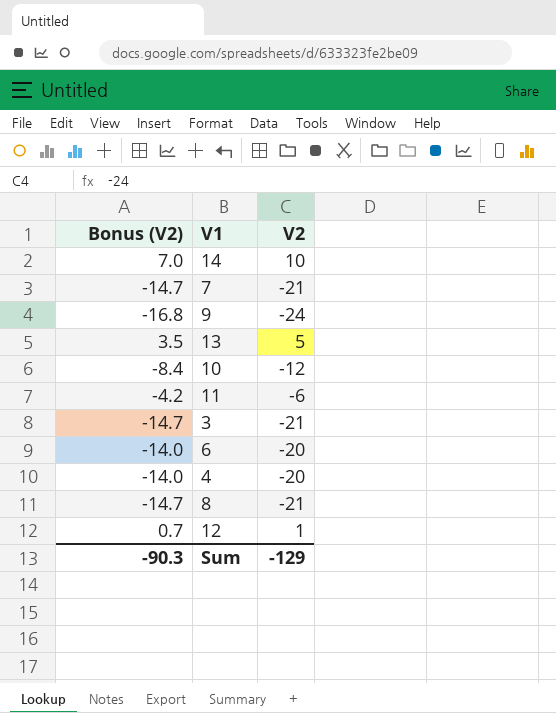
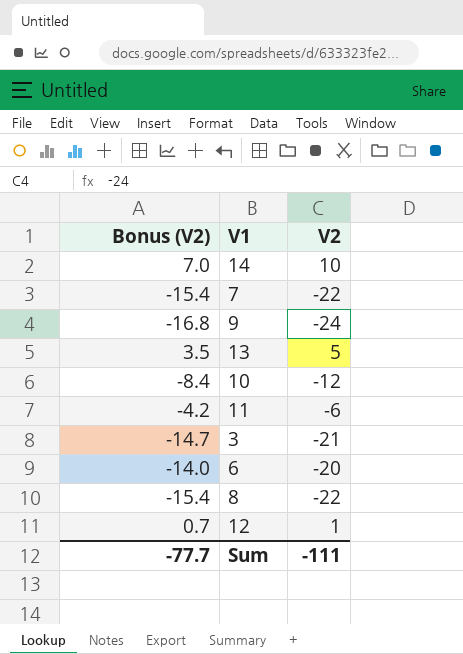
row 4: -14.0 | -20 -> none
7 | Bonus (V2): -14.7 -> -15.4
7 | V2: -21 -> -22
8 | Bonus (V2): -14.7 -> -15.4
8 | V2: -21 -> -22
Sum | Bonus (V2): -90.3 -> -77.7
Sum | V2: -129 -> -111

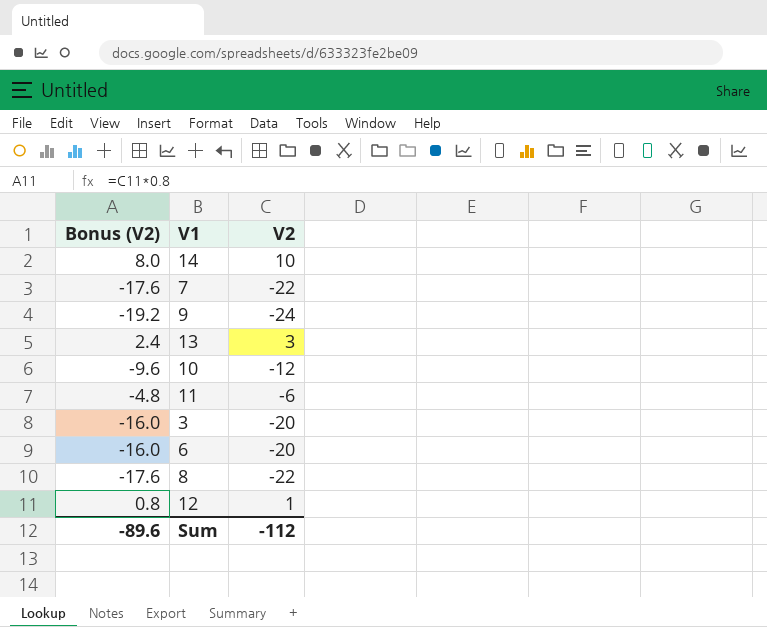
column Bonus (V2) | formula: [V2] * 0.7 -> [V2] * 0.8
13 | V2: 5 -> 3
3 | V2: -21 -> -20
Sum | Bonus (V2): -77.7 -> -89.6
Sum | V2: -111 -> -112

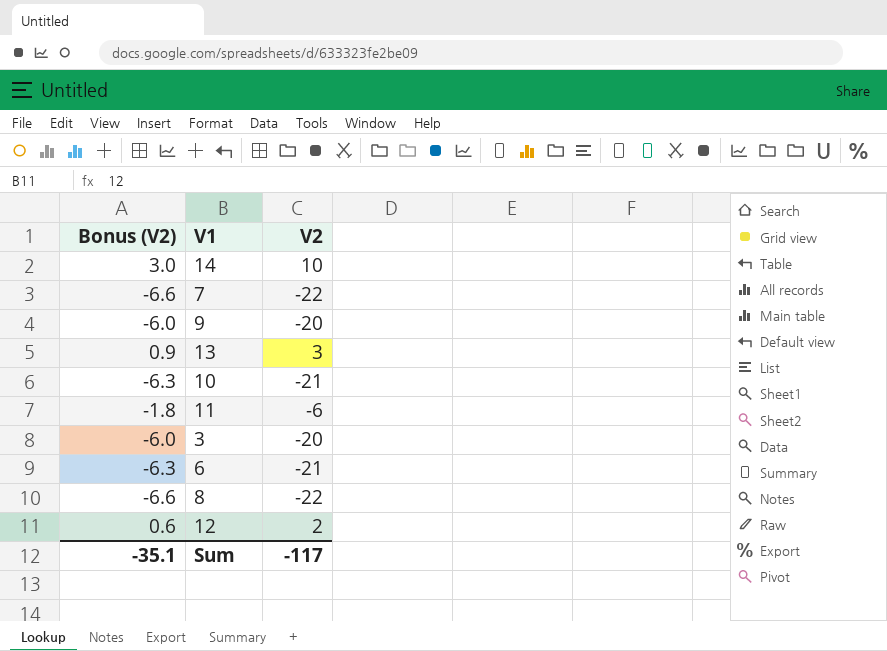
column Bonus (V2) | formula: [V2] * 0.8 -> [V2] * 0.3
9 | V2: -24 -> -20
10 | V2: -12 -> -21
6 | V2: -20 -> -21
12 | V2: 1 -> 2
Sum | Bonus (V2): -89.6 -> -35.1
Sum | V2: -112 -> -117

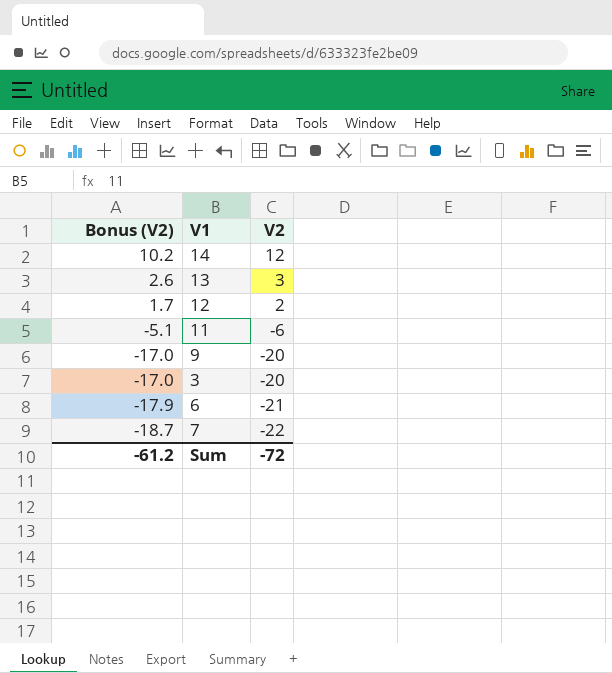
row order: none -> Bonus (V2) descending
column Bonus (V2) | formula: [V2] * 0.3 -> [V2] * 0.85
row 10: -6.3 | -21 -> none
row 8: -6.6 | -22 -> none
14 | V2: 10 -> 12
Sum | Bonus (V2): -35.1 -> -61.2
Sum | V2: -117 -> -72

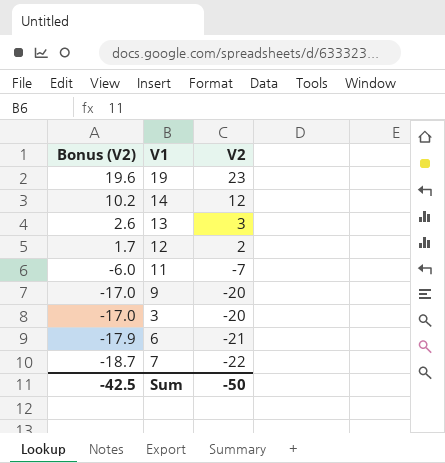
row 19: none -> 19.6 | 23
11 | Bonus (V2): -5.1 -> -6.0
11 | V2: -6 -> -7
Sum | Bonus (V2): -61.2 -> -42.5
Sum | V2: -72 -> -50

